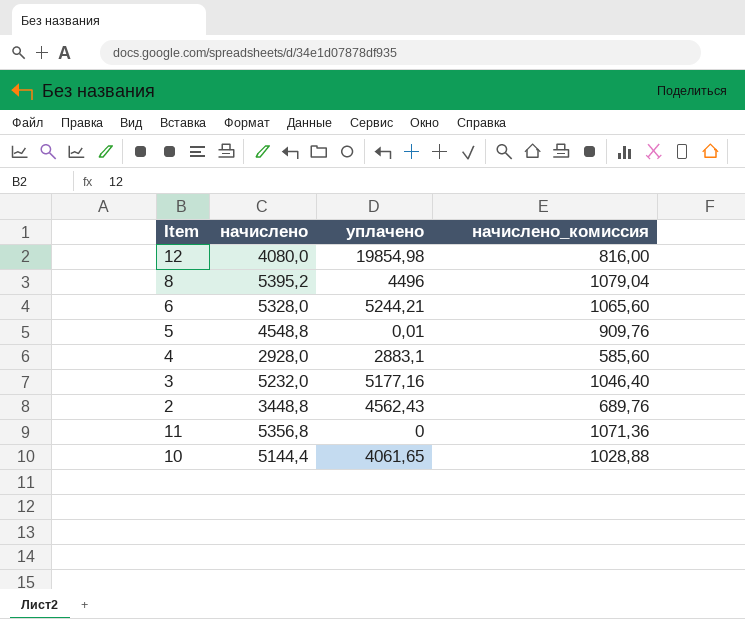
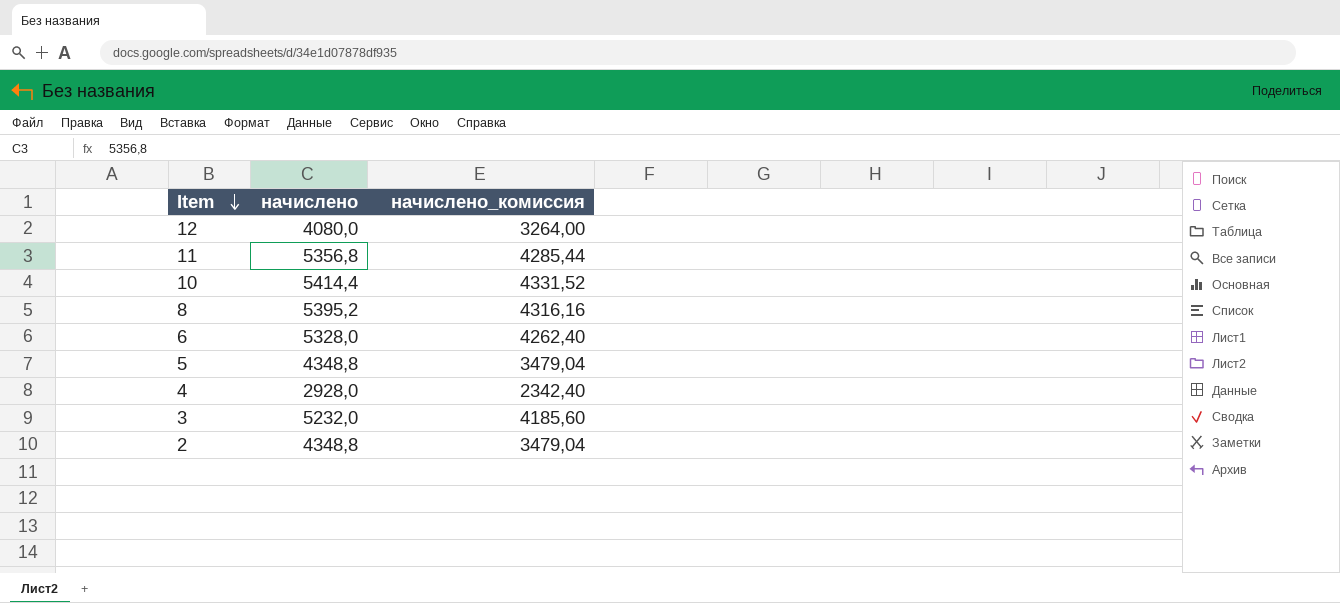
row order: none -> Item descending
column уплачено | position: 3 -> none
column начислено_комиссия | formula: [начислено] * 0,2 -> [начислено] * 0,8
10 | начислено: 5144,4 -> 5414,4
5 | начислено: 4548,8 -> 4348,8
2 | начислено: 3448,8 -> 4348,8

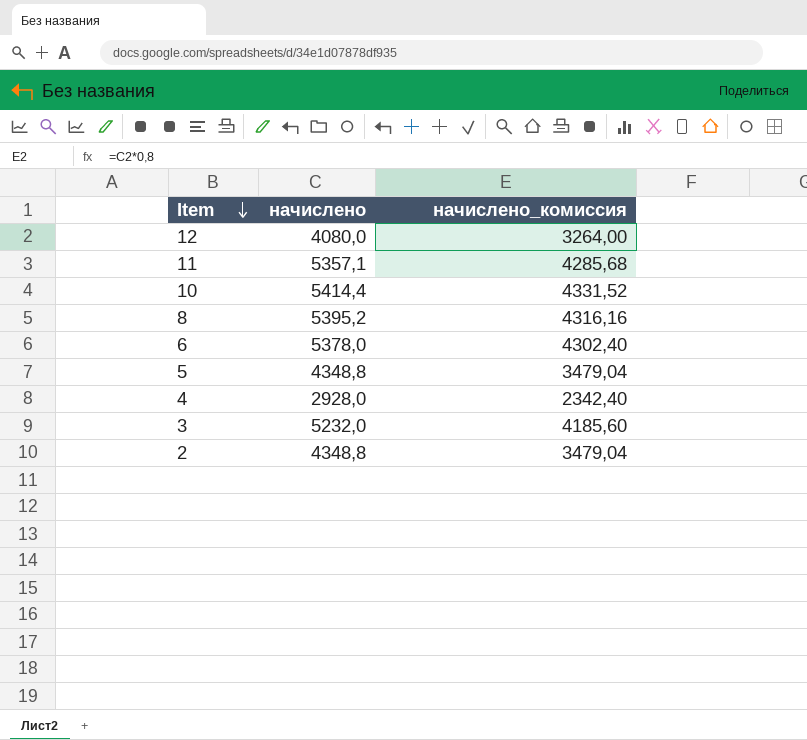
11 | начислено: 5356,8 -> 5357,1
11 | начислено_комиссия: 4285,44 -> 4285,68
6 | начислено: 5328,0 -> 5378,0
6 | начислено_комиссия: 4262,40 -> 4302,40

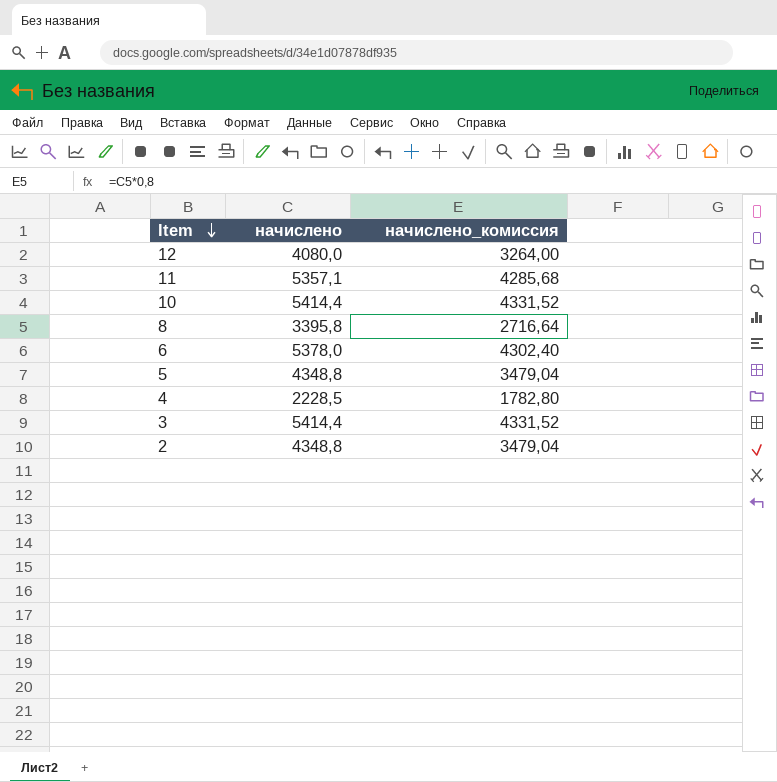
8 | начислено: 5395,2 -> 3395,8
8 | начислено_комиссия: 4316,16 -> 2716,64
4 | начислено: 2928,0 -> 2228,5
4 | начислено_комиссия: 2342,40 -> 1782,80
3 | начислено: 5232,0 -> 5414,4
3 | начислено_комиссия: 4185,60 -> 4331,52

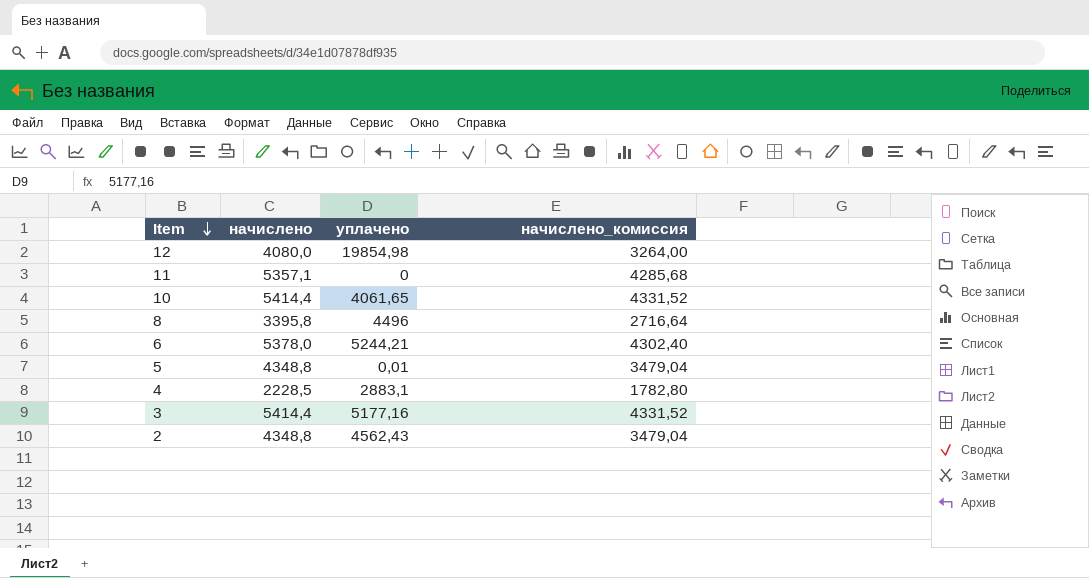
column уплачено | position: none -> 3

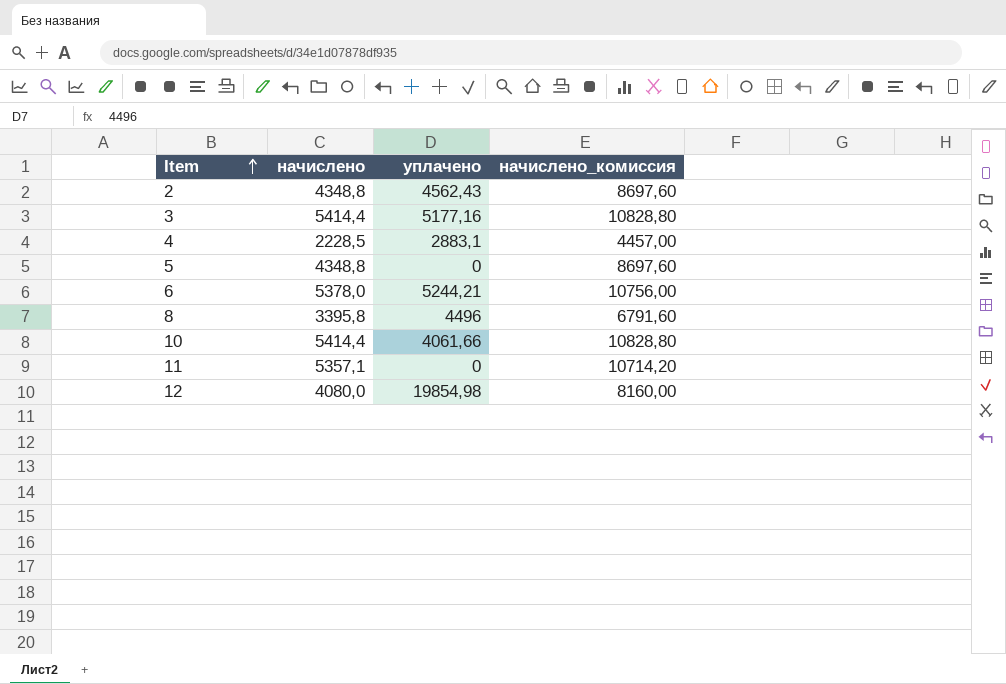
row order: Item descending -> Item ascending
column начислено_комиссия | formula: [начислено] * 0,8 -> [начислено] * 2
5 | уплачено: 0,01 -> 0
10 | уплачено: 4061,65 -> 4061,66

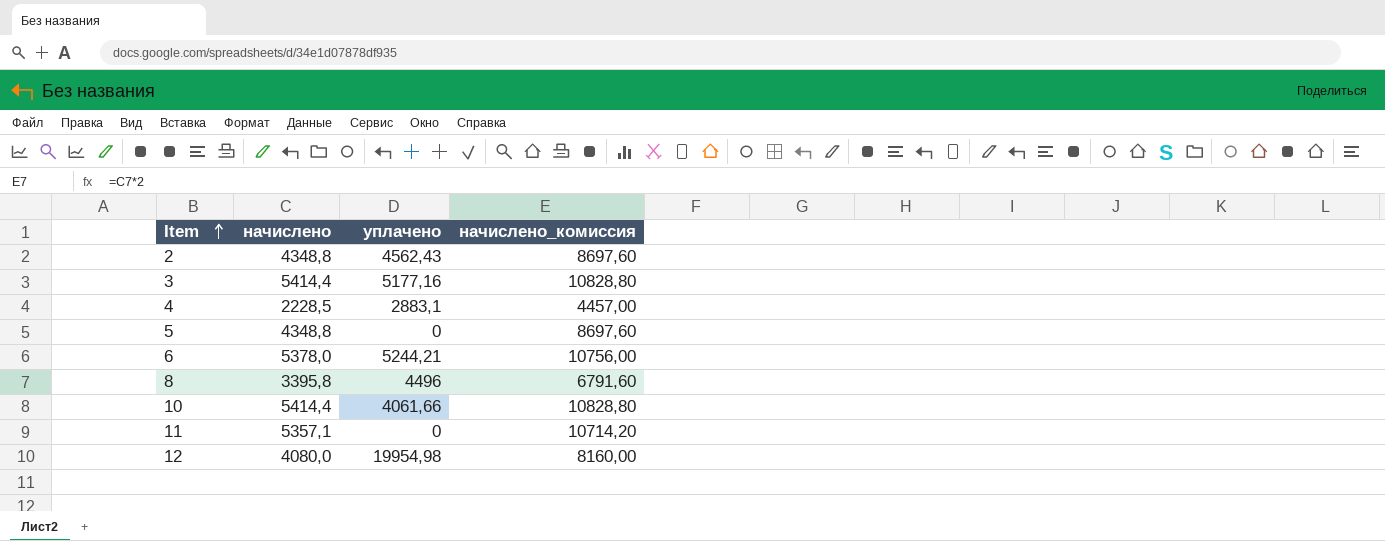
12 | уплачено: 19854,98 -> 19954,98

